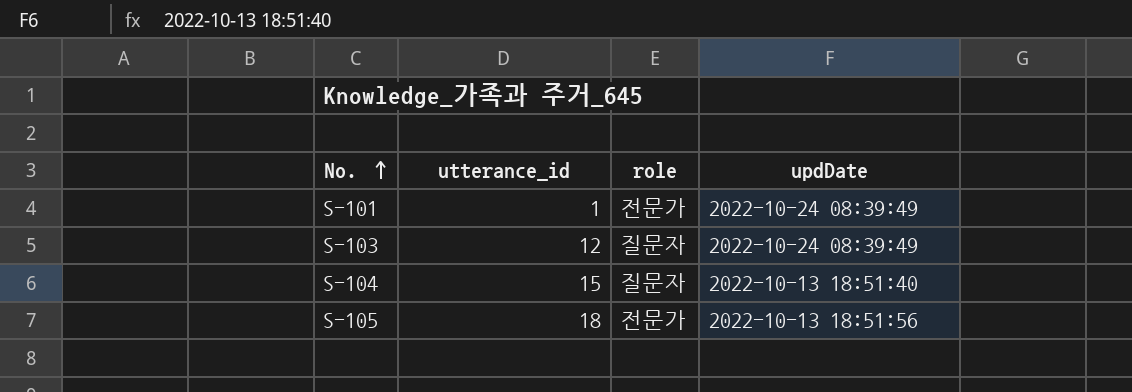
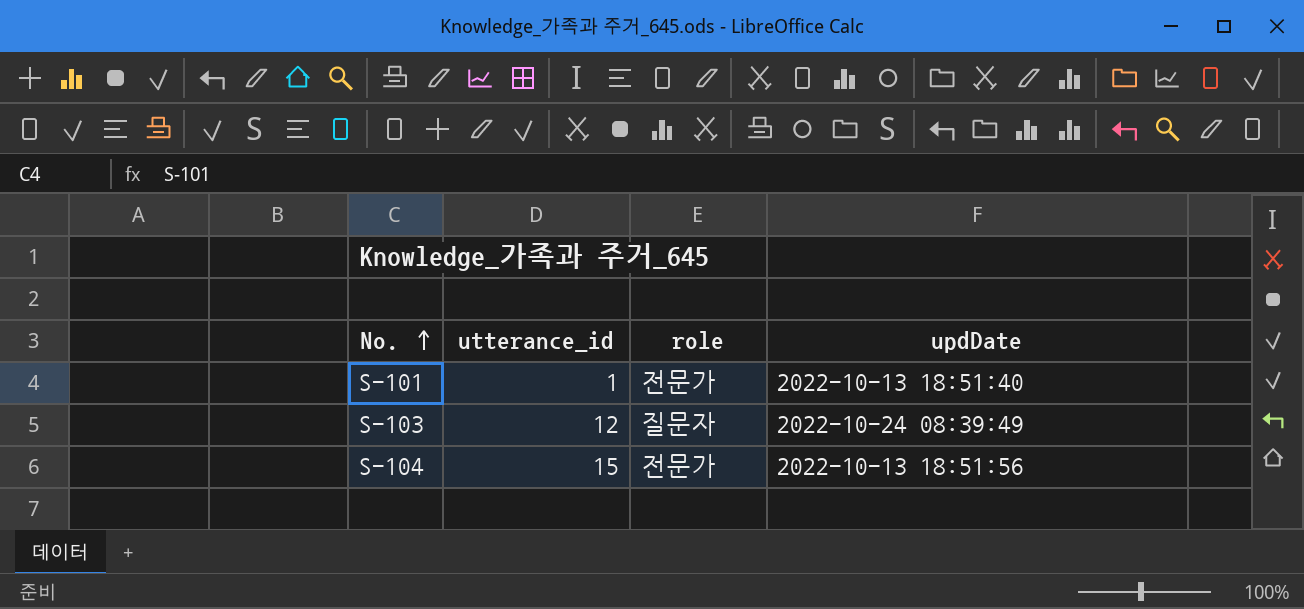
row S-105: 18 | 전문가 | 2022-10-13 18:51:56 -> none
S-101 | updDate: 2022-10-24 08:39:49 -> 2022-10-13 18:51:40
S-104 | role: 질문자 -> 전문가
S-104 | updDate: 2022-10-13 18:51:40 -> 2022-10-13 18:51:56

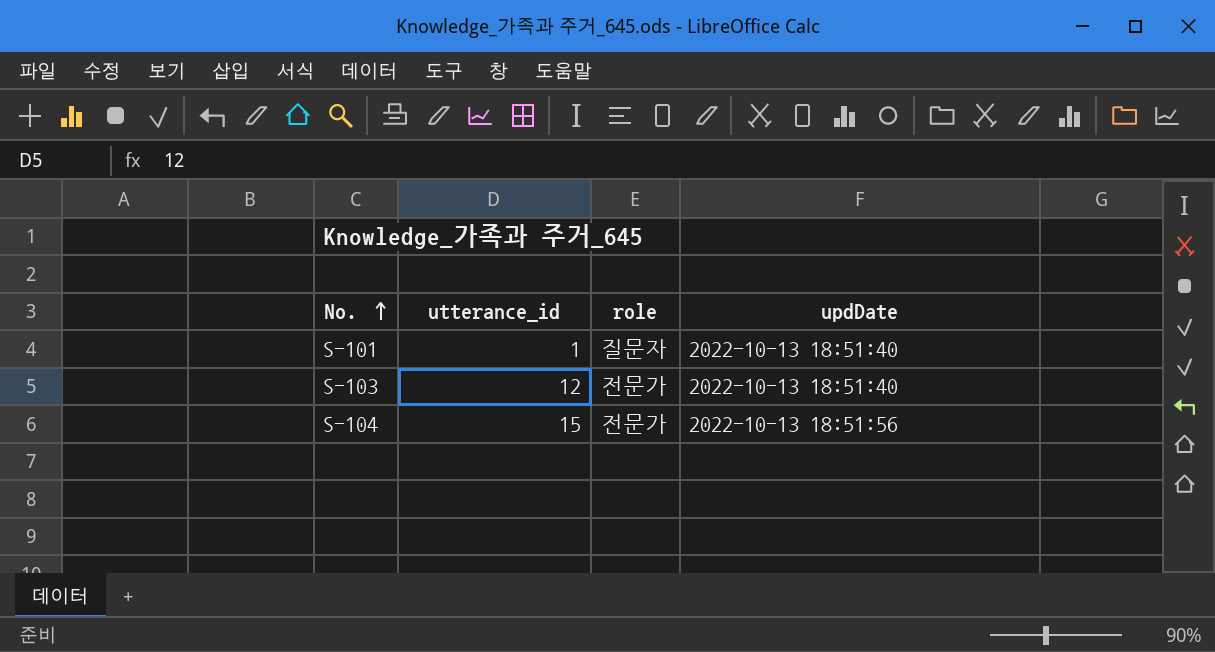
S-101 | role: 전문가 -> 질문자
S-103 | role: 질문자 -> 전문가
S-103 | updDate: 2022-10-24 08:39:49 -> 2022-10-13 18:51:40

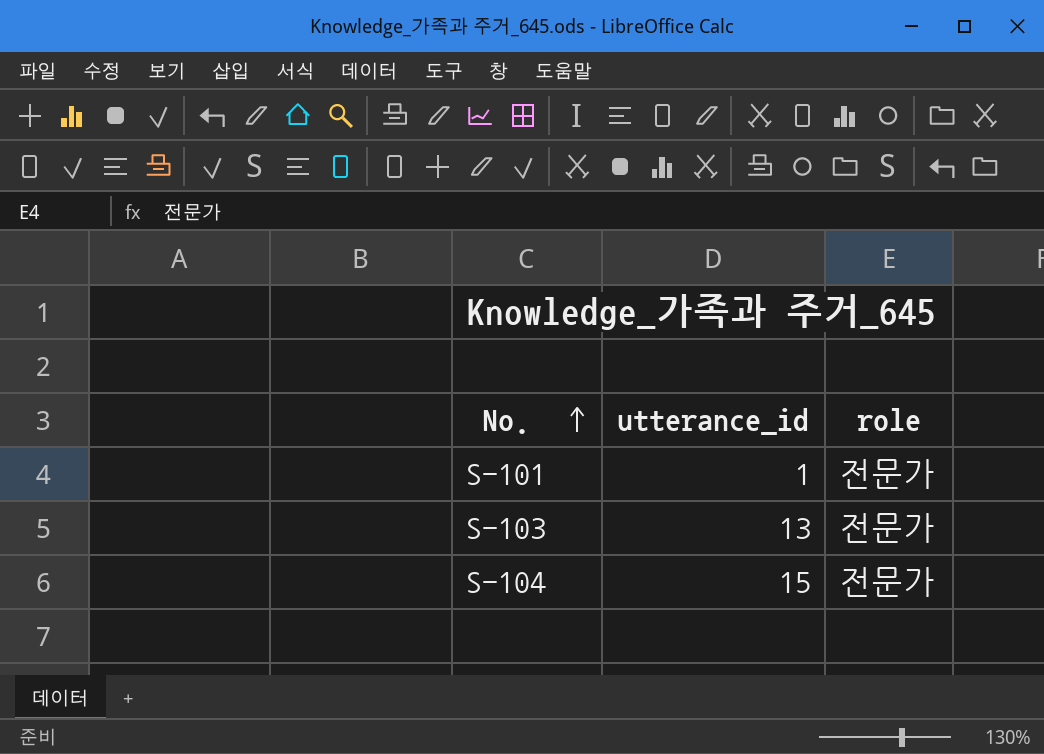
column updDate | position: 4 -> none
S-101 | role: 질문자 -> 전문가
S-103 | utterance_id: 12 -> 13

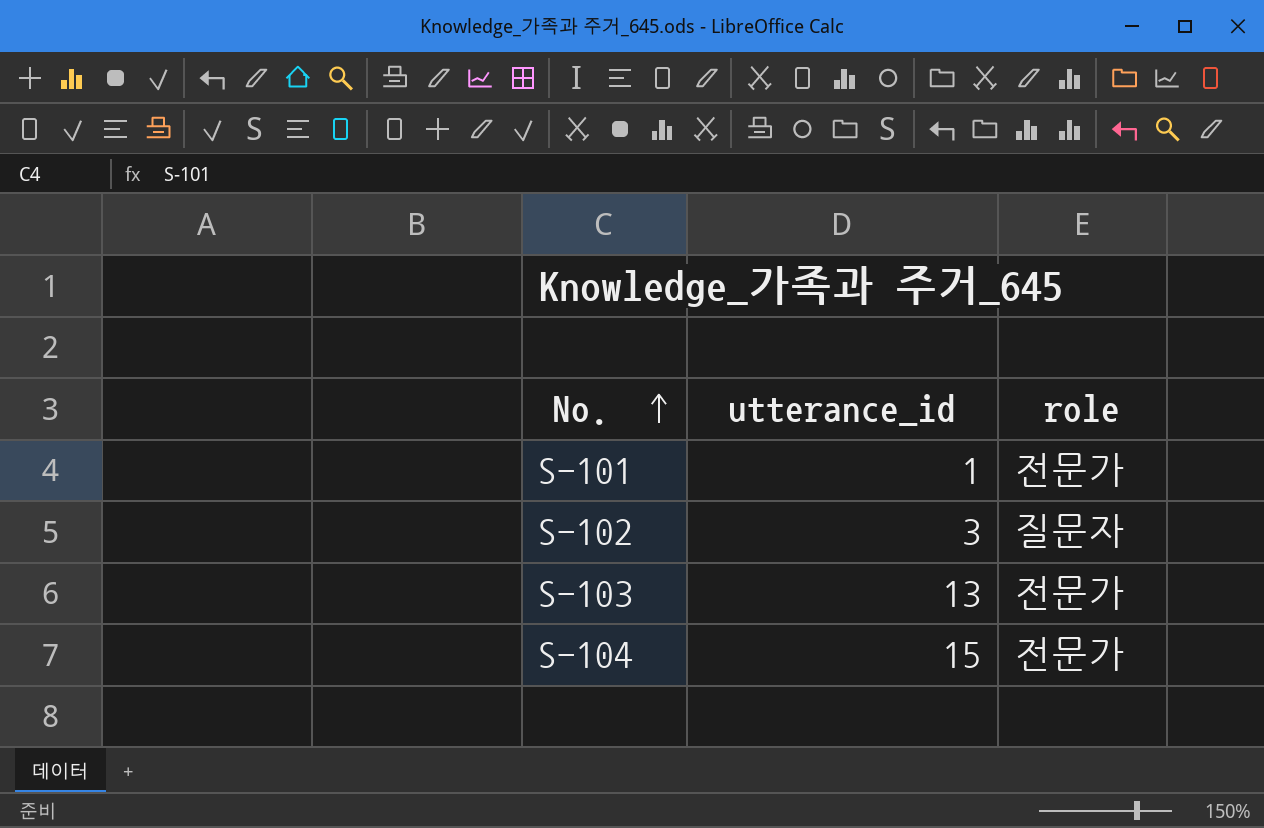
row S-102: none -> 3 | 질문자

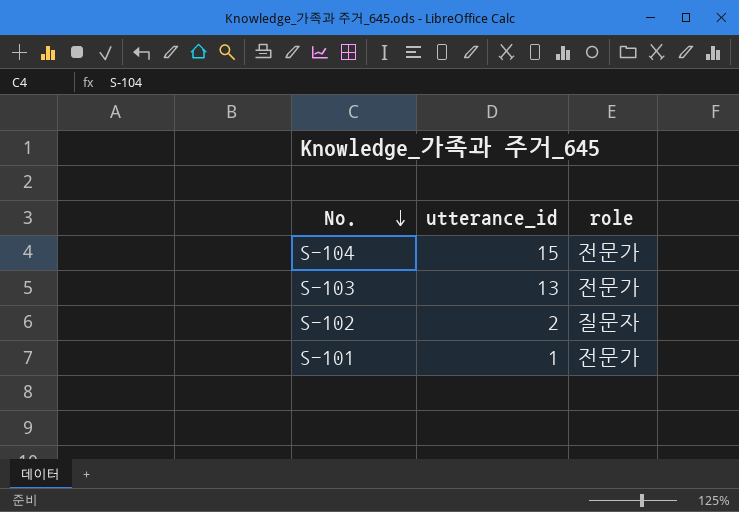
row order: No. ascending -> No. descending
S-102 | utterance_id: 3 -> 2

